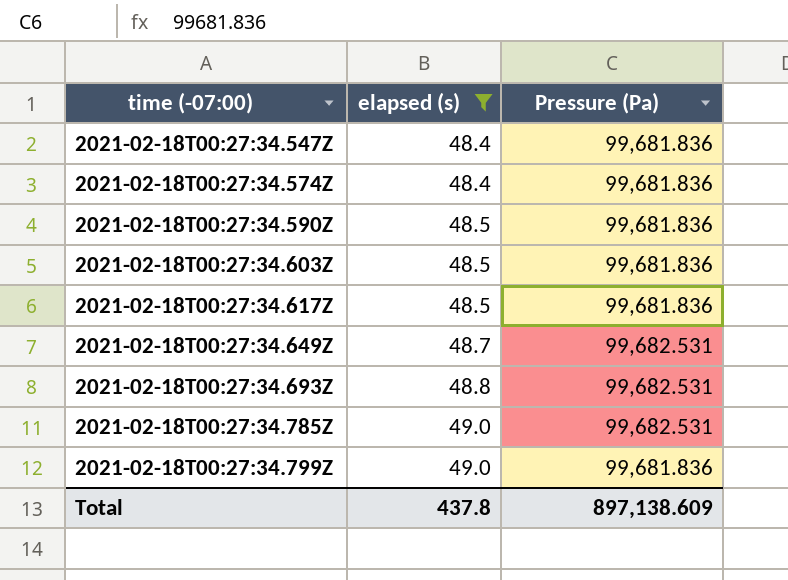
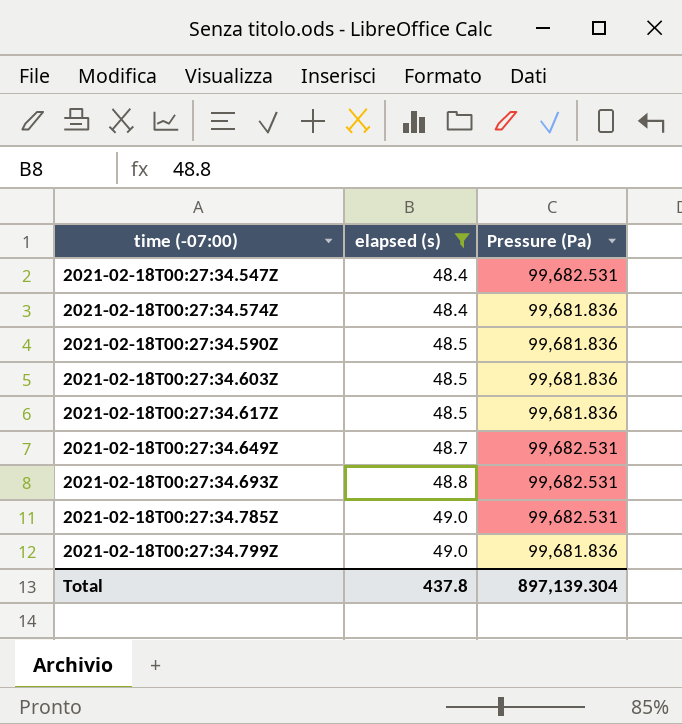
2021-02-18T00:27:34.547Z | Pressure (Pa): 99,681.836 -> 99,682.531
Total | Pressure (Pa): 897,138.609 -> 897,139.304

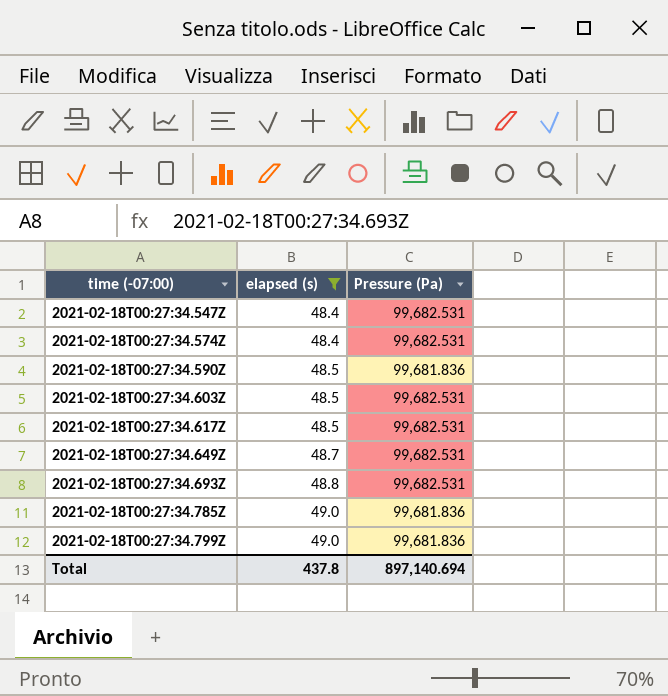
2021-02-18T00:27:34.574Z | Pressure (Pa): 99,681.836 -> 99,682.531
2021-02-18T00:27:34.603Z | Pressure (Pa): 99,681.836 -> 99,682.531
2021-02-18T00:27:34.617Z | Pressure (Pa): 99,681.836 -> 99,682.531
2021-02-18T00:27:34.785Z | Pressure (Pa): 99,682.531 -> 99,681.836
Total | Pressure (Pa): 897,139.304 -> 897,140.694

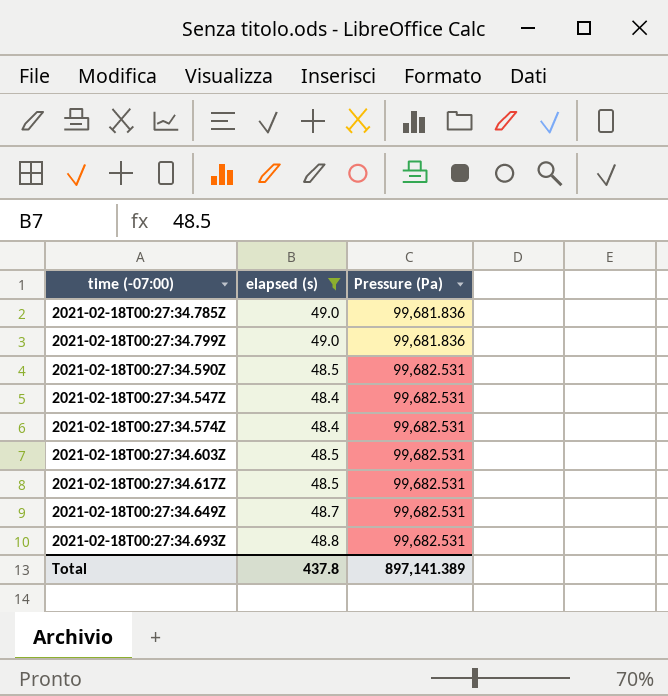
row order: time (-07:00) ascending -> Pressure (Pa) ascending
2021-02-18T00:27:34.590Z | Pressure (Pa): 99,681.836 -> 99,682.531
Total | Pressure (Pa): 897,140.694 -> 897,141.389

